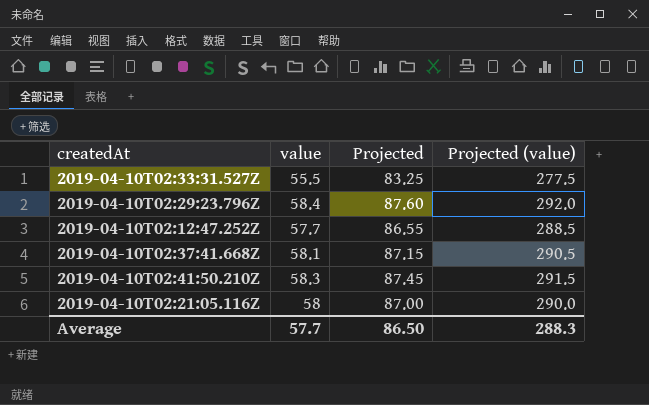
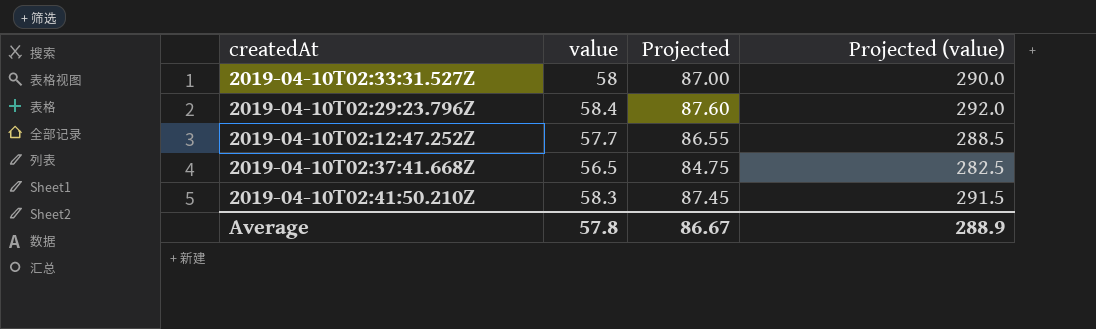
row 2019-04-10T02:21:05.116Z: 58 | 87.00 | 290.0 -> none
2019-04-10T02:33:31.527Z | value: 55.5 -> 58
2019-04-10T02:33:31.527Z | Projected: 83.25 -> 87.00
2019-04-10T02:33:31.527Z | Projected (value): 277.5 -> 290.0
2019-04-10T02:37:41.668Z | value: 58.1 -> 56.5
2019-04-10T02:37:41.668Z | Projected: 87.15 -> 84.75
2019-04-10T02:37:41.668Z | Projected (value): 290.5 -> 282.5
Average | value: 57.7 -> 57.8
Average | Projected: 86.50 -> 86.67
Average | Projected (value): 288.3 -> 288.9

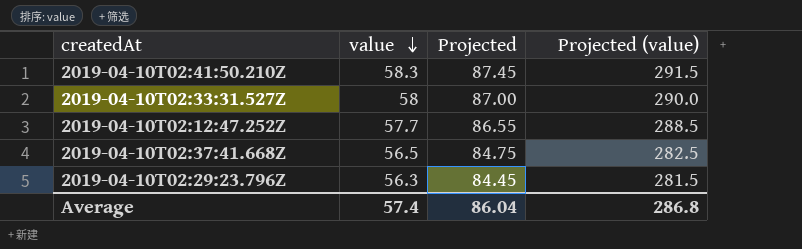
row order: none -> value descending
2019-04-10T02:29:23.796Z | value: 58.4 -> 56.3
2019-04-10T02:29:23.796Z | Projected: 87.60 -> 84.45
2019-04-10T02:29:23.796Z | Projected (value): 292.0 -> 281.5
Average | value: 57.8 -> 57.4
Average | Projected: 86.67 -> 86.04
Average | Projected (value): 288.9 -> 286.8

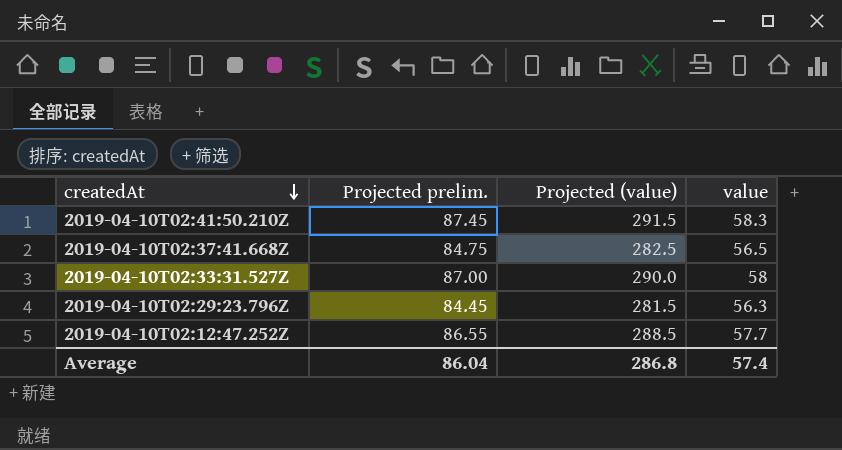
row order: value descending -> createdAt descending
column name: Projected -> Projected prelim.
column value | position: 2 -> 4

